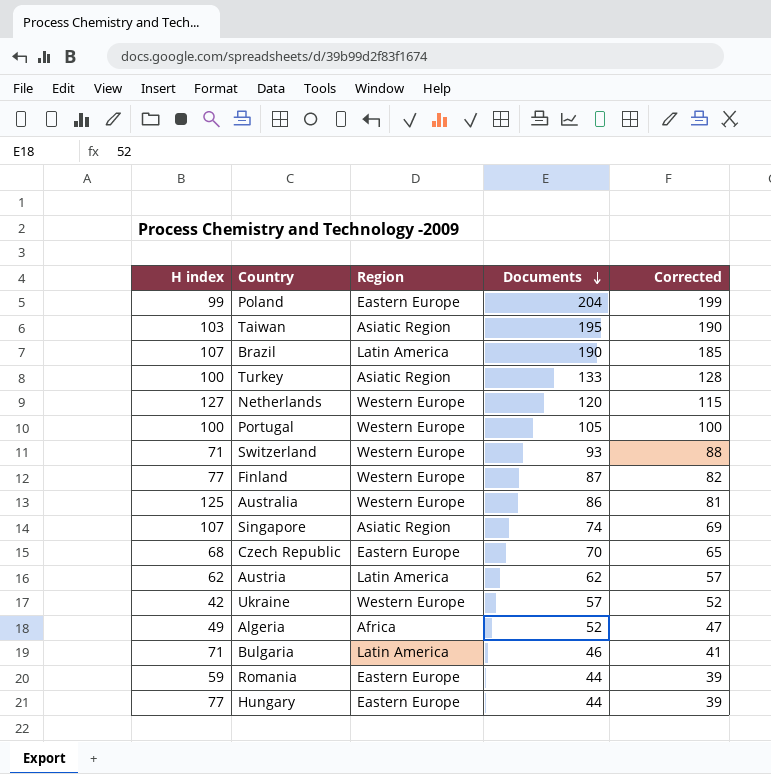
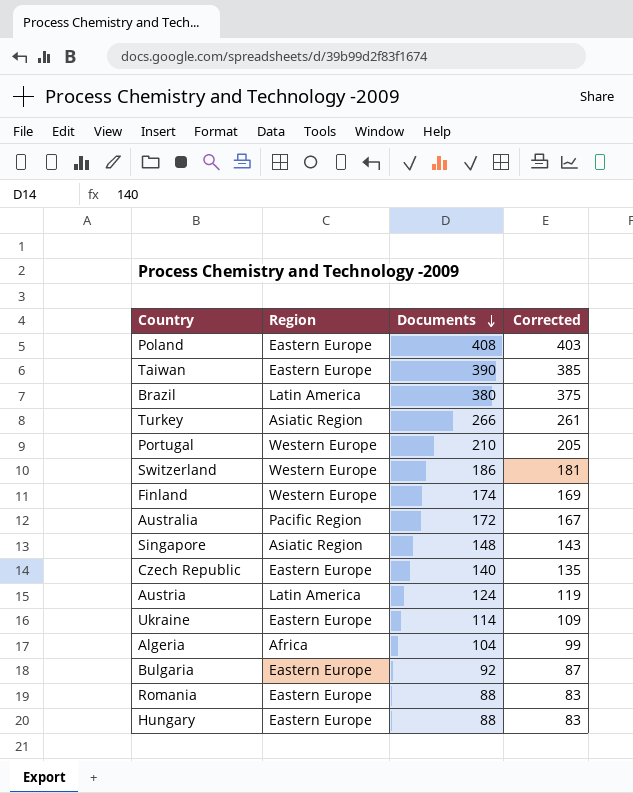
column H index | position: 1 -> none
row Netherlands: 127 | Western Europe | 120 | 115 -> none
Poland | Documents: 204 -> 408
Poland | Corrected: 199 -> 403
Taiwan | Region: Asiatic Region -> Eastern Europe
Taiwan | Documents: 195 -> 390
Taiwan | Corrected: 190 -> 385
Brazil | Documents: 190 -> 380
Brazil | Corrected: 185 -> 375
Turkey | Documents: 133 -> 266
Turkey | Corrected: 128 -> 261
Portugal | Documents: 105 -> 210
Portugal | Corrected: 100 -> 205
Switzerland | Documents: 93 -> 186
Switzerland | Corrected: 88 -> 181
Finland | Documents: 87 -> 174
Finland | Corrected: 82 -> 169
Australia | Region: Western Europe -> Pacific Region
Australia | Documents: 86 -> 172
Australia | Corrected: 81 -> 167
Singapore | Documents: 74 -> 148
Singapore | Corrected: 69 -> 143
Czech Republic | Documents: 70 -> 140
Czech Republic | Corrected: 65 -> 135
Austria | Documents: 62 -> 124
Austria | Corrected: 57 -> 119
Ukraine | Region: Western Europe -> Eastern Europe
Ukraine | Documents: 57 -> 114
Ukraine | Corrected: 52 -> 109
Algeria | Documents: 52 -> 104
Algeria | Corrected: 47 -> 99
Bulgaria | Region: Latin America -> Eastern Europe
Bulgaria | Documents: 46 -> 92
Bulgaria | Corrected: 41 -> 87
Romania | Documents: 44 -> 88
Romania | Corrected: 39 -> 83
Hungary | Documents: 44 -> 88
Hungary | Corrected: 39 -> 83

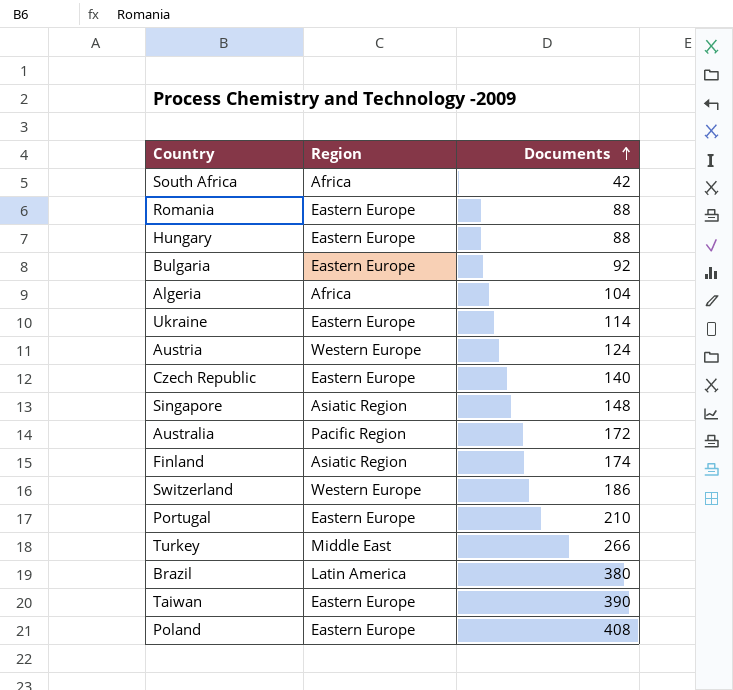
row order: Documents descending -> Documents ascending
column Corrected | formula: [Documents] - 5 -> none
row South Africa: none -> Africa | 42
Austria | Region: Latin America -> Western Europe
Finland | Region: Western Europe -> Asiatic Region
Portugal | Region: Western Europe -> Eastern Europe
Turkey | Region: Asiatic Region -> Middle East

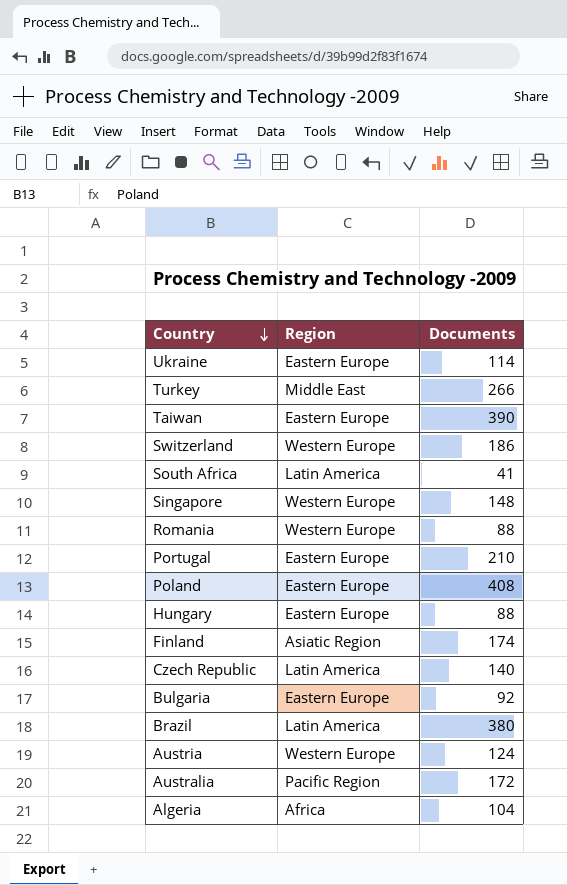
row order: Documents ascending -> Country descending
South Africa | Region: Africa -> Latin America
South Africa | Documents: 42 -> 41
Singapore | Region: Asiatic Region -> Western Europe
Romania | Region: Eastern Europe -> Western Europe
Czech Republic | Region: Eastern Europe -> Latin America

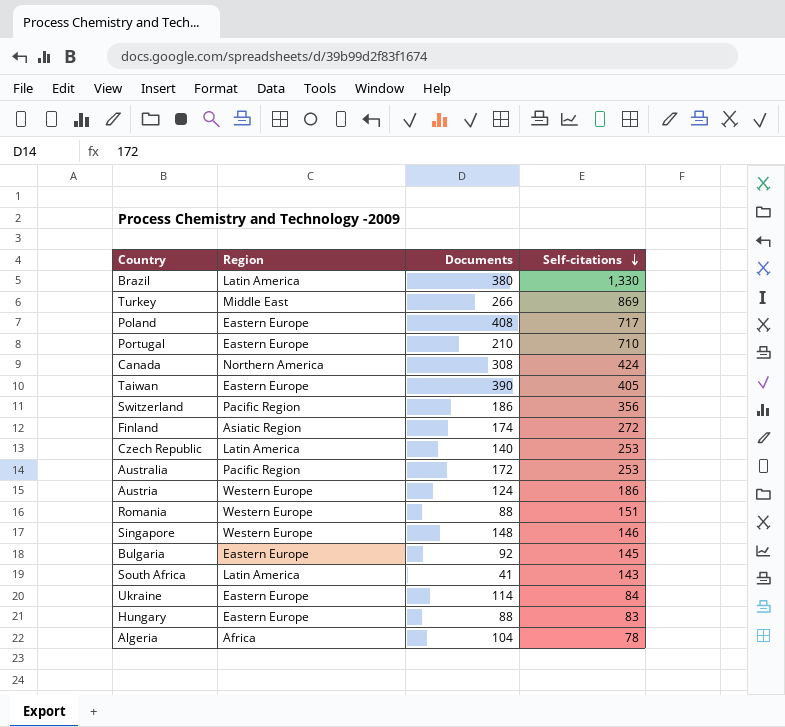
row order: Country descending -> Self-citations descending
column Self-citations | position: none -> 4
row Canada: none -> Northern America | 308 | 424
Switzerland | Region: Western Europe -> Pacific Region

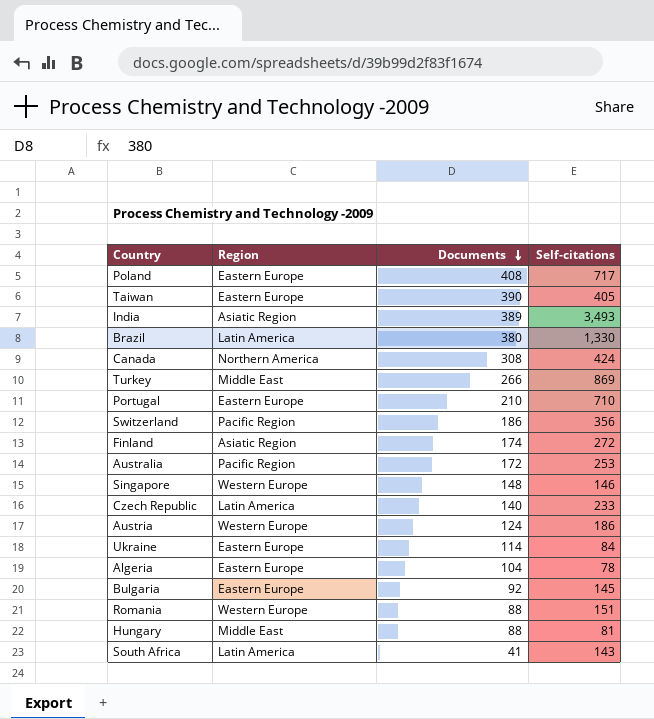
row order: Self-citations descending -> Documents descending
row India: none -> Asiatic Region | 389 | 3,493
Czech Republic | Self-citations: 253 -> 233
Algeria | Region: Africa -> Eastern Europe
Hungary | Region: Eastern Europe -> Middle East
Hungary | Self-citations: 83 -> 81

